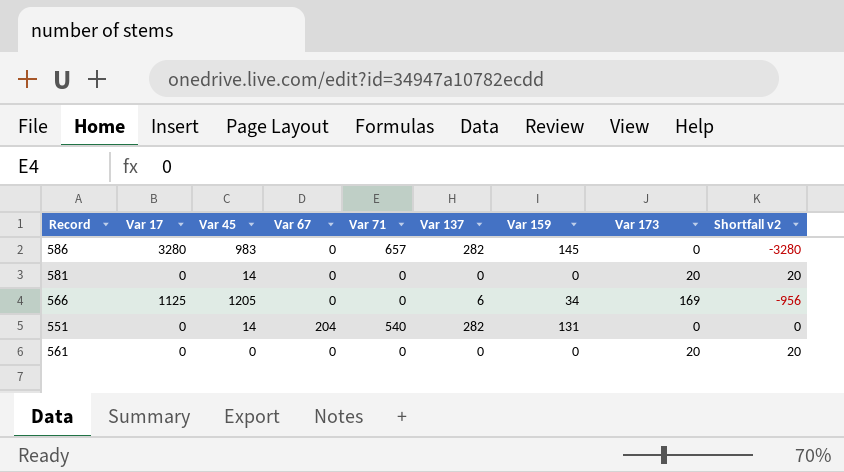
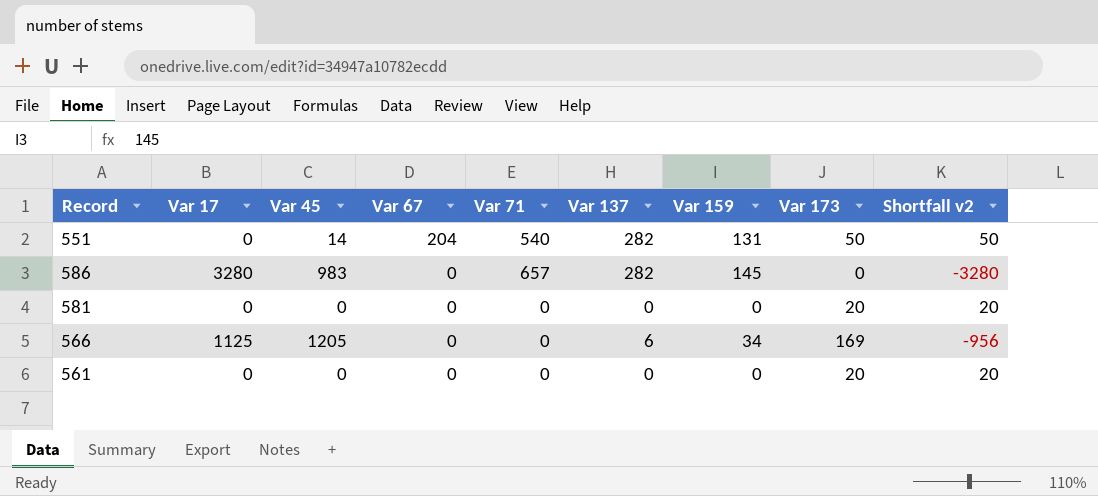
row order: none -> Var 67 descending
551 | Var 173: 0 -> 50
551 | Shortfall v2: 0 -> 50
581 | Var 45: 14 -> 0

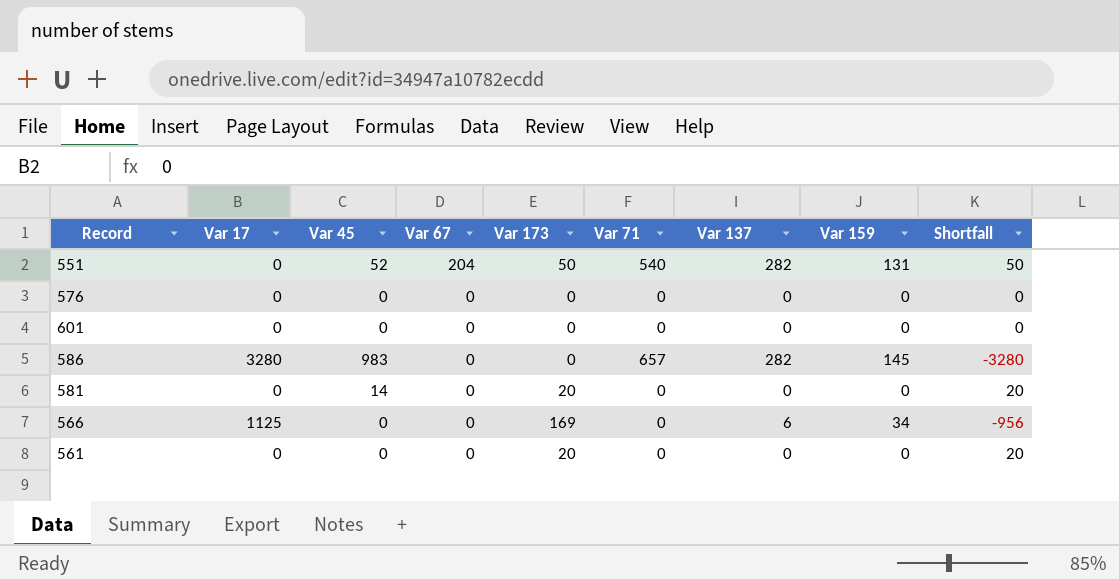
column Var 173 | position: 8 -> 5
column name: Shortfall v2 -> Shortfall
551 | Var 45: 14 -> 52
row 576: none -> 0 | 0 | 0 | 0 | 0 | 0 | 0 | 0
row 601: none -> 0 | 0 | 0 | 0 | 0 | 0 | 0 | 0
581 | Var 45: 0 -> 14
566 | Var 45: 1205 -> 0

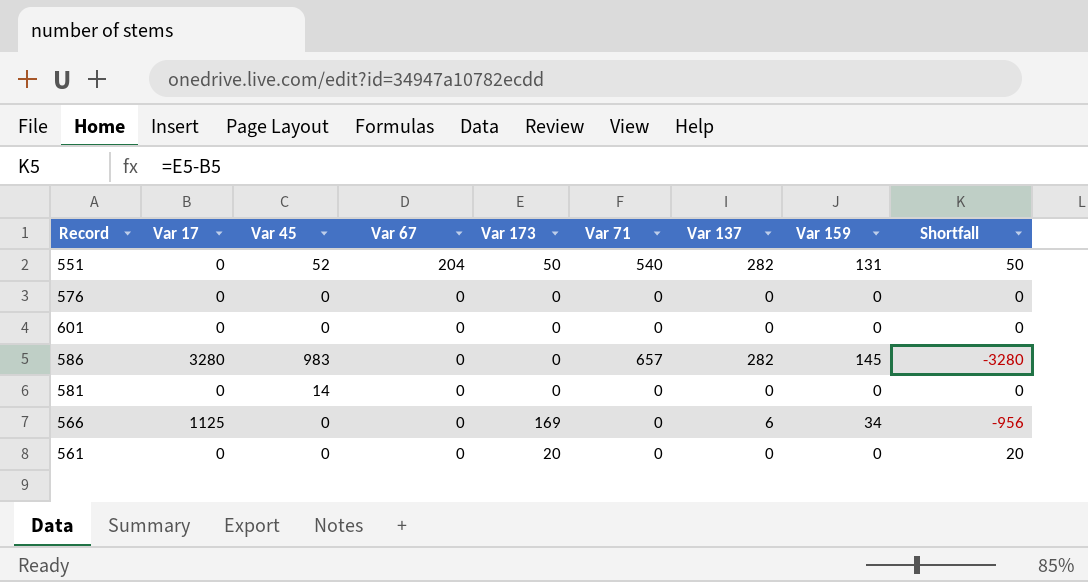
581 | Var 173: 20 -> 0
581 | Shortfall: 20 -> 0

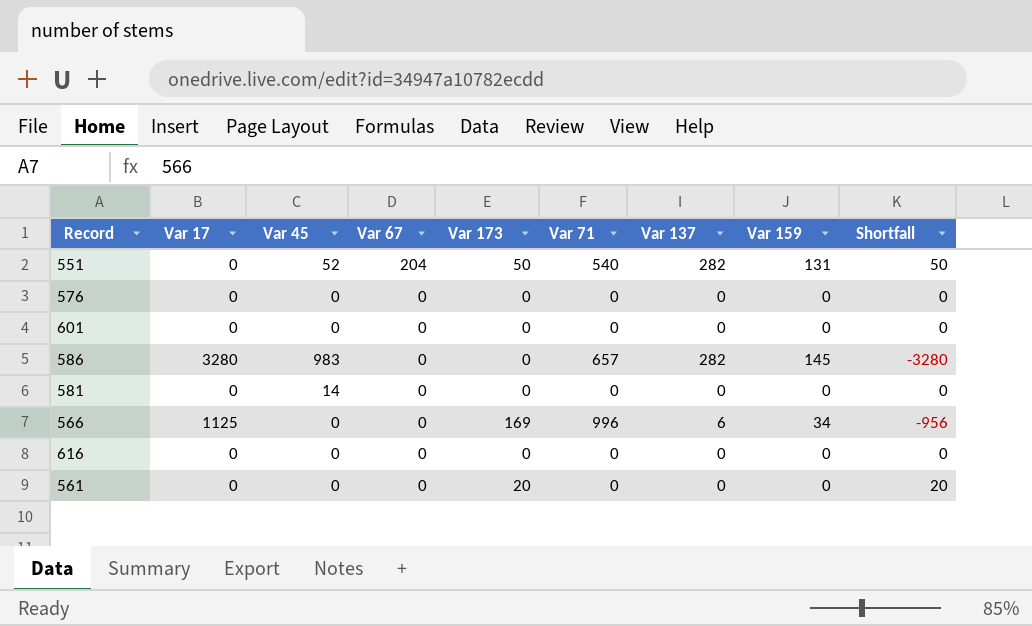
566 | Var 71: 0 -> 996
row 616: none -> 0 | 0 | 0 | 0 | 0 | 0 | 0 | 0

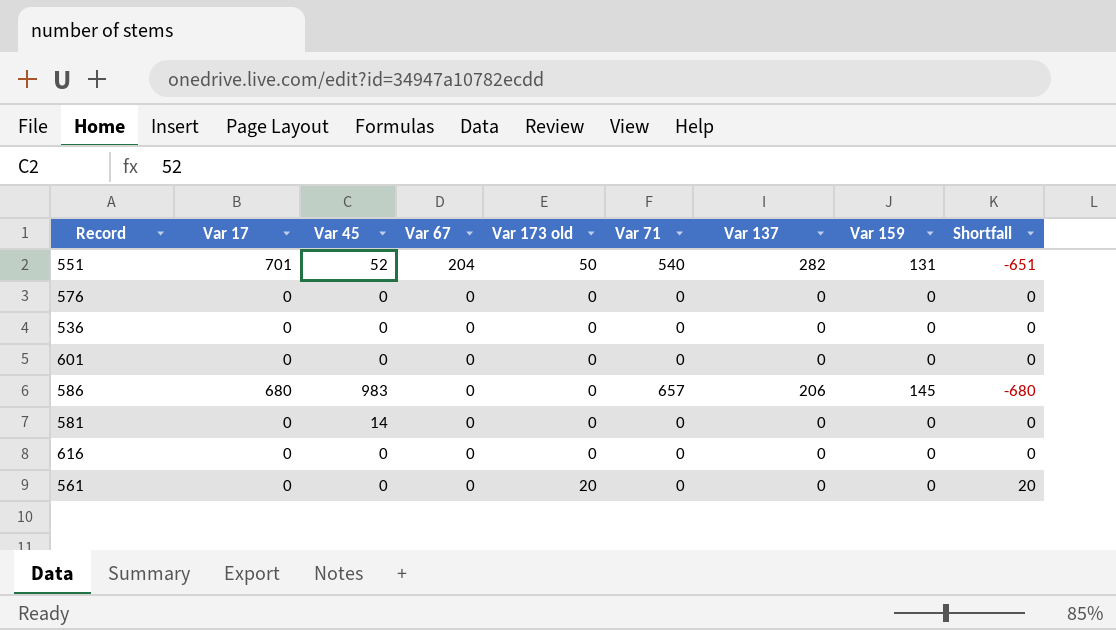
column name: Var 173 -> Var 173 old
row 566: 1125 | 0 | 0 | 169 | 996 | 6 | 34 | -956 -> none
551 | Var 17: 0 -> 701
551 | Shortfall: 50 -> -651
row 536: none -> 0 | 0 | 0 | 0 | 0 | 0 | 0 | 0
586 | Var 17: 3280 -> 680
586 | Var 137: 282 -> 206
586 | Shortfall: -3280 -> -680

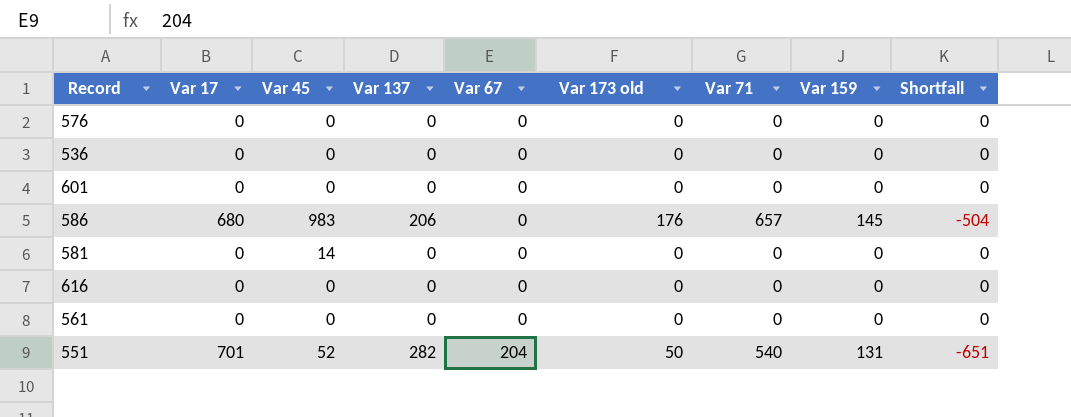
row order: Var 67 descending -> Var 67 ascending
column Var 137 | position: 7 -> 4
586 | Var 173 old: 0 -> 176
586 | Shortfall: -680 -> -504
561 | Var 173 old: 20 -> 0
561 | Shortfall: 20 -> 0

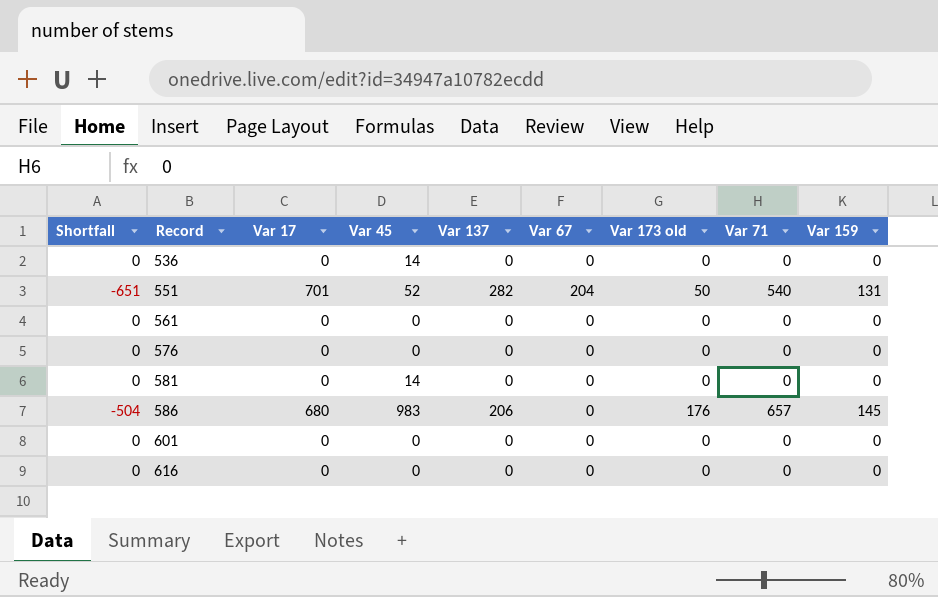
row order: Var 67 ascending -> Record ascending
column Shortfall | position: 9 -> 1
536 | Var 45: 0 -> 14

